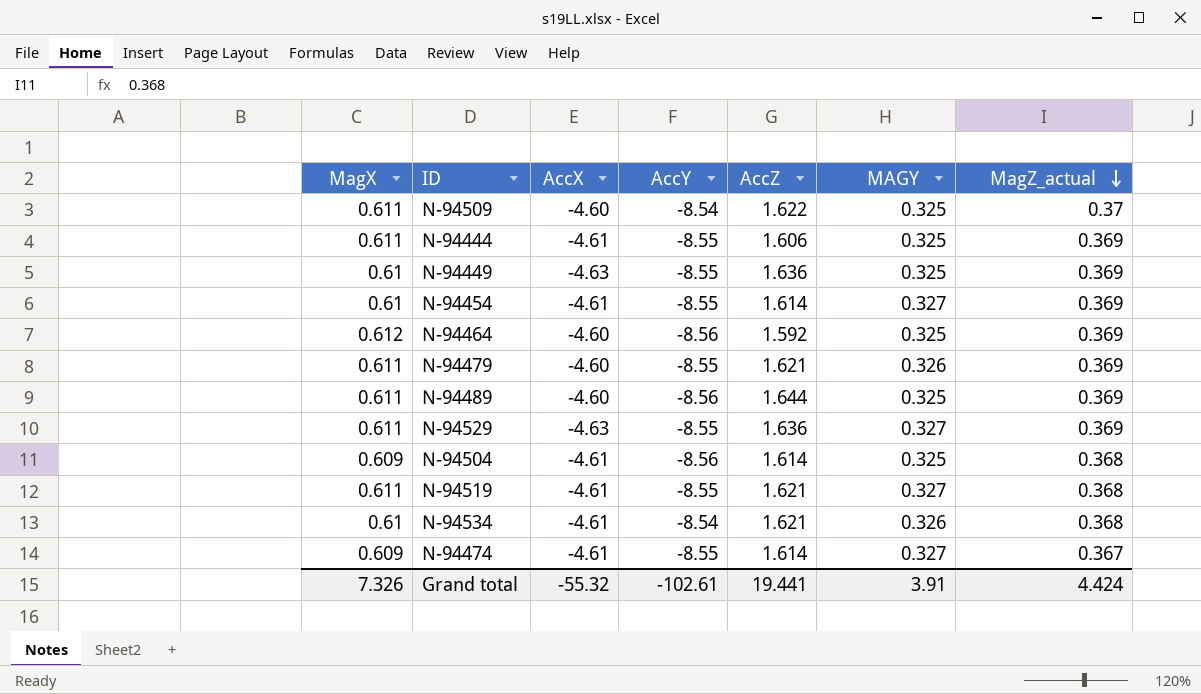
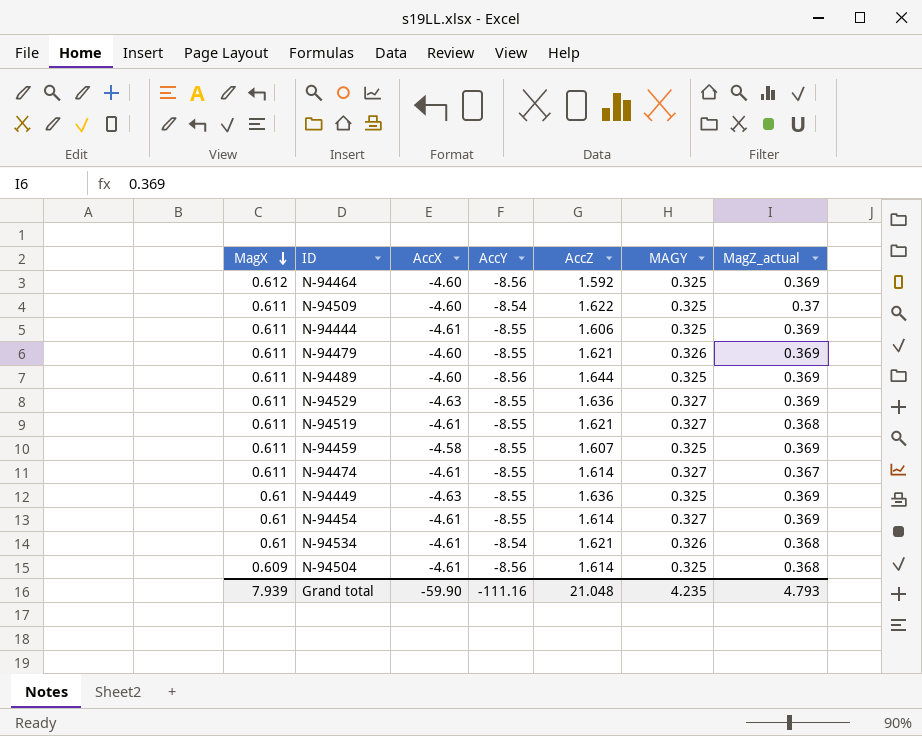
row order: MagZ_actual descending -> MagX descending
row N-94459: none -> 0.611 | -4.58 | -8.55 | 1.607 | 0.325 | 0.369
N-94474 | MagX: 0.609 -> 0.611
Grand total | MagX: 7.326 -> 7.939
Grand total | AccX: -55.32 -> -59.90
Grand total | AccY: -102.61 -> -111.16
Grand total | AccZ: 19.441 -> 21.048
Grand total | MAGY: 3.91 -> 4.235
Grand total | MagZ_actual: 4.424 -> 4.793

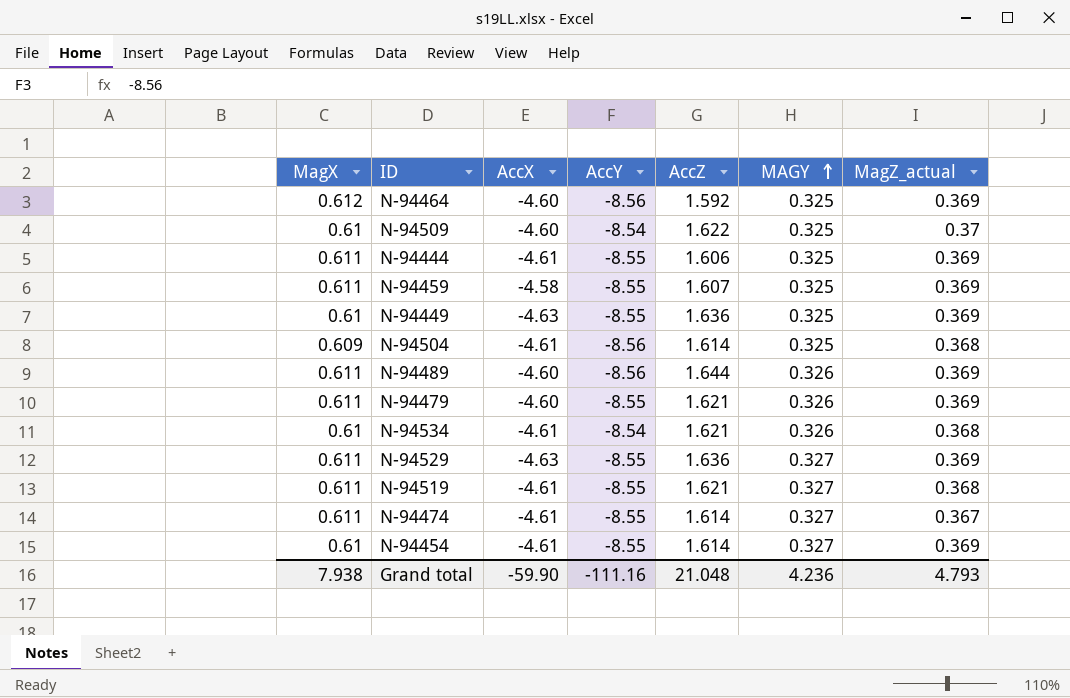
row order: MagX descending -> MAGY ascending
N-94509 | MagX: 0.611 -> 0.61
N-94489 | MAGY: 0.325 -> 0.326
Grand total | MagX: 7.939 -> 7.938
Grand total | MAGY: 4.235 -> 4.236

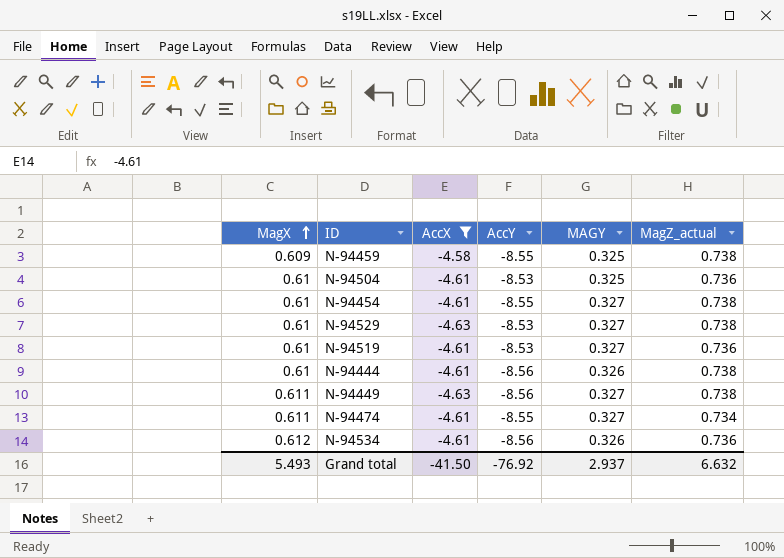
filter: none -> AccX != -4.60
row order: MAGY ascending -> MagX ascending
column AccZ | position: 5 -> none
N-94459 | MagX: 0.611 -> 0.609
N-94459 | MagZ_actual: 0.369 -> 0.738
N-94504 | MagX: 0.609 -> 0.61
N-94504 | AccY: -8.56 -> -8.53
N-94504 | MagZ_actual: 0.368 -> 0.736
N-94454 | MagZ_actual: 0.369 -> 0.738
N-94529 | MagX: 0.611 -> 0.61
N-94529 | AccY: -8.55 -> -8.53
N-94529 | MagZ_actual: 0.369 -> 0.738
N-94519 | MagX: 0.611 -> 0.61
N-94519 | AccY: -8.55 -> -8.53
N-94519 | MagZ_actual: 0.368 -> 0.736
N-94444 | MagX: 0.611 -> 0.61
N-94444 | AccY: -8.55 -> -8.56
N-94444 | MAGY: 0.325 -> 0.326
N-94444 | MagZ_actual: 0.369 -> 0.738
N-94449 | MagX: 0.61 -> 0.611
N-94449 | AccY: -8.55 -> -8.56
N-94449 | MAGY: 0.325 -> 0.327
N-94449 | MagZ_actual: 0.369 -> 0.738
N-94474 | MagZ_actual: 0.367 -> 0.734
N-94534 | MagX: 0.61 -> 0.612
N-94534 | AccY: -8.54 -> -8.56
N-94534 | MagZ_actual: 0.368 -> 0.736
Grand total | MagX: 7.938 -> 5.493
Grand total | AccX: -59.90 -> -41.50
Grand total | AccY: -111.16 -> -76.92
Grand total | MAGY: 4.236 -> 2.937
Grand total | MagZ_actual: 4.793 -> 6.632

